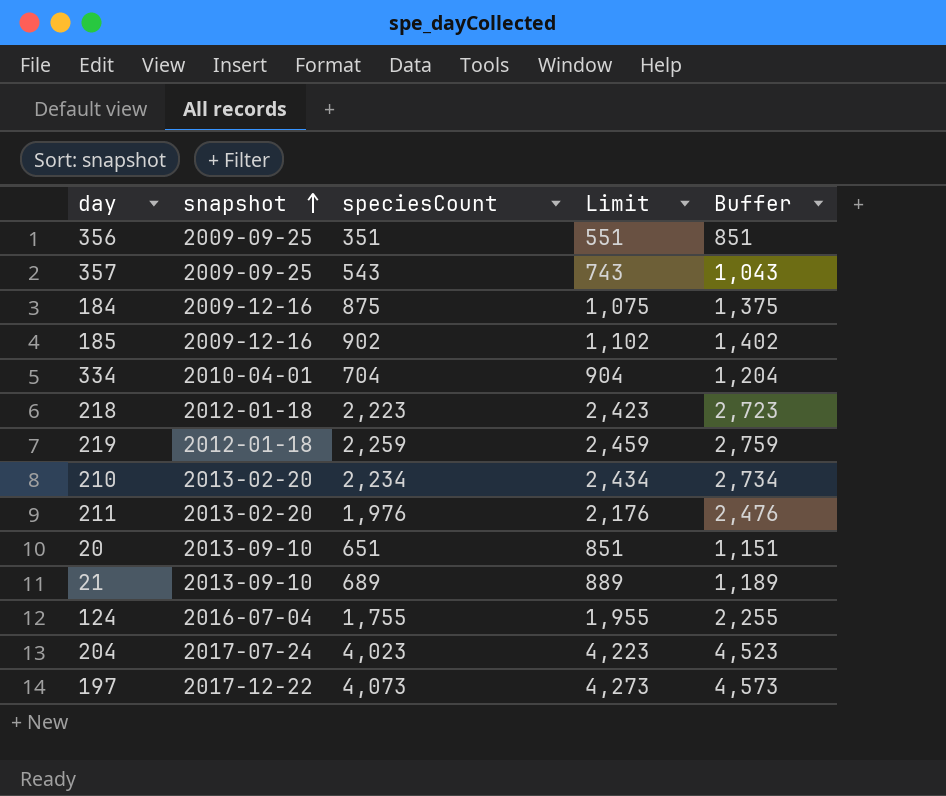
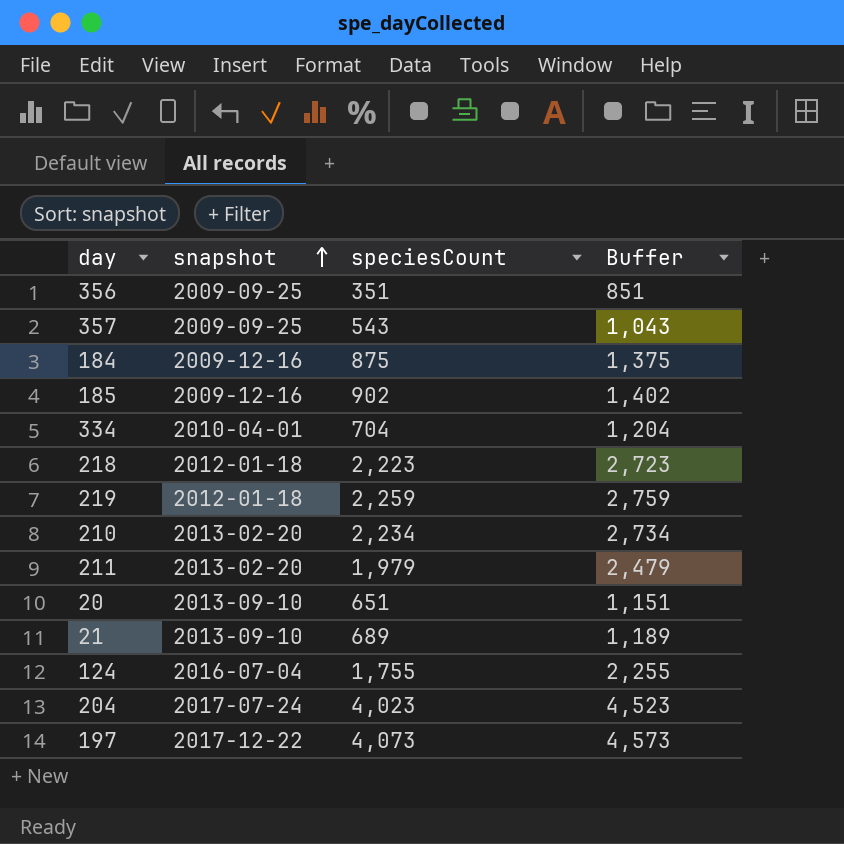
column Limit | formula: [speciesCount] + 200 -> none
211 | speciesCount: 1,976 -> 1,979
211 | Buffer: 2,476 -> 2,479

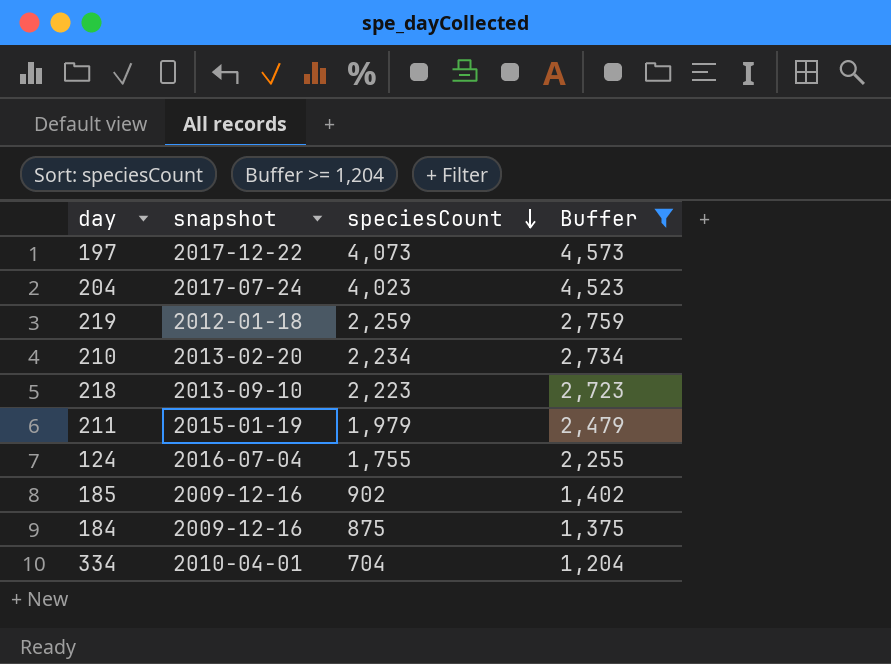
filter: none -> Buffer >= 1,204
row order: snapshot ascending -> speciesCount descending
218 | snapshot: 2012-01-18 -> 2013-09-10
211 | snapshot: 2013-02-20 -> 2015-01-19

